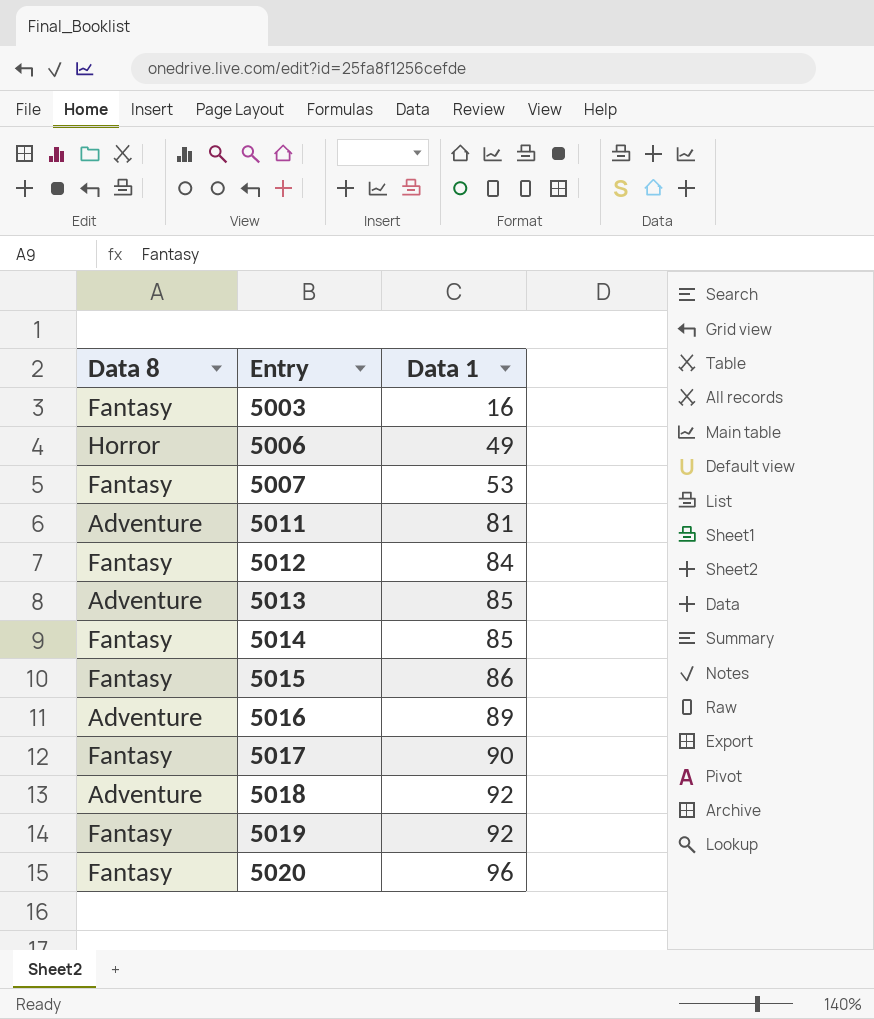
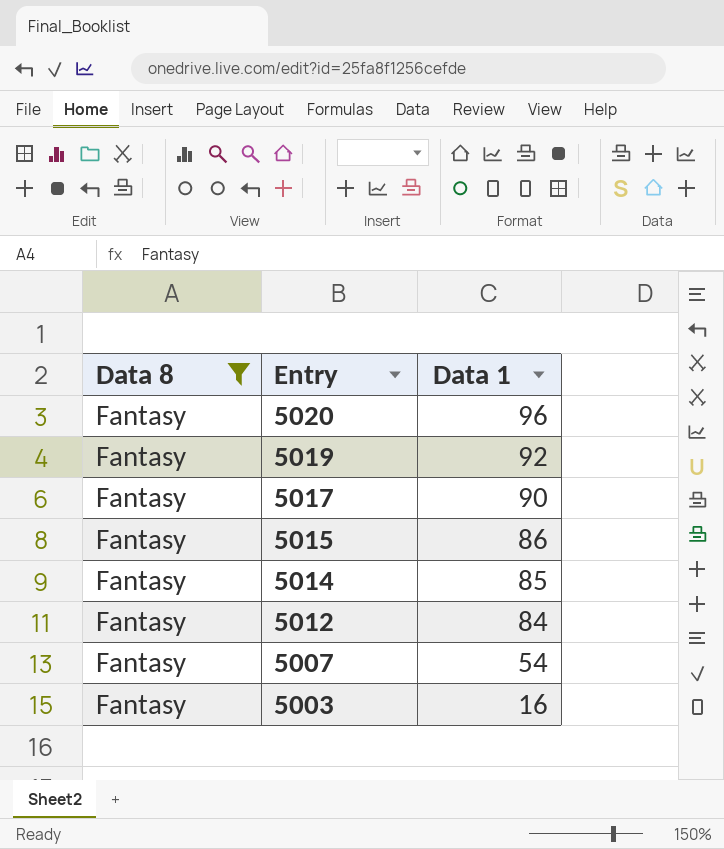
filter: none -> Data 8 = Fantasy
row order: Entry ascending -> Entry descending
5007 | Data 1: 53 -> 54

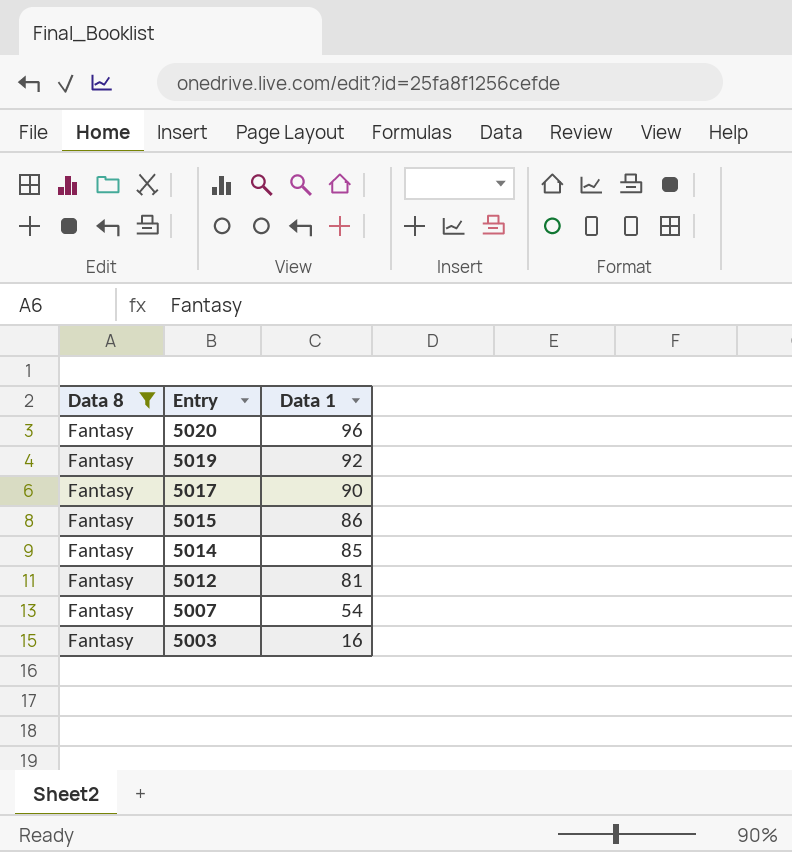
5012 | Data 1: 84 -> 81

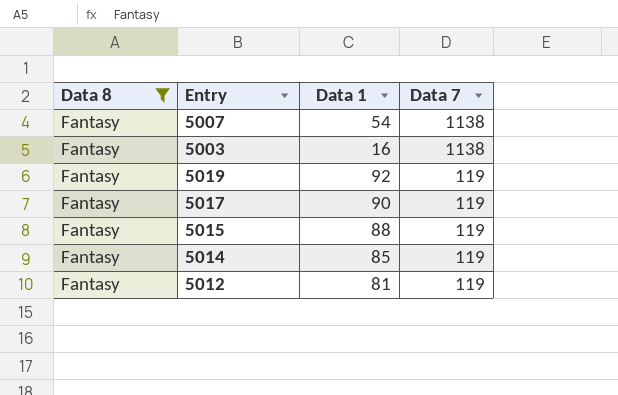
row order: Entry descending -> Data 7 descending
column Data 7 | position: none -> 4
row 5020: Fantasy | 96 -> none
5015 | Data 1: 86 -> 88

